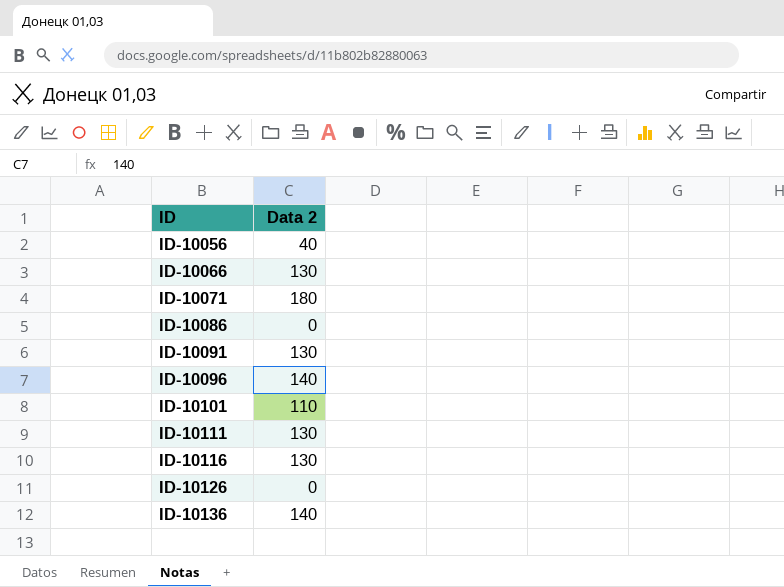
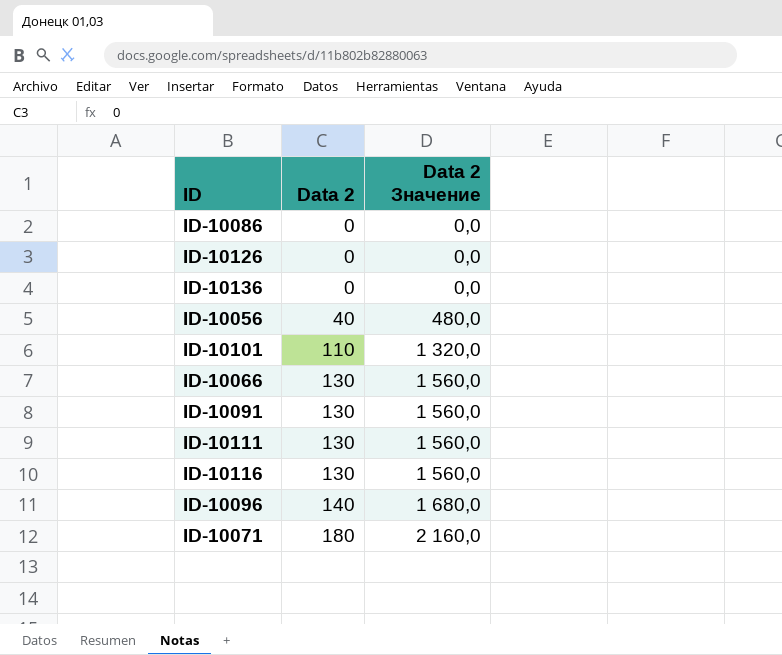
row order: ID ascending -> Data 2 ascending
column Data 2 Значение | formula: none -> [Data 2] * 12
ID-10136 | Data 2: 140 -> 0

